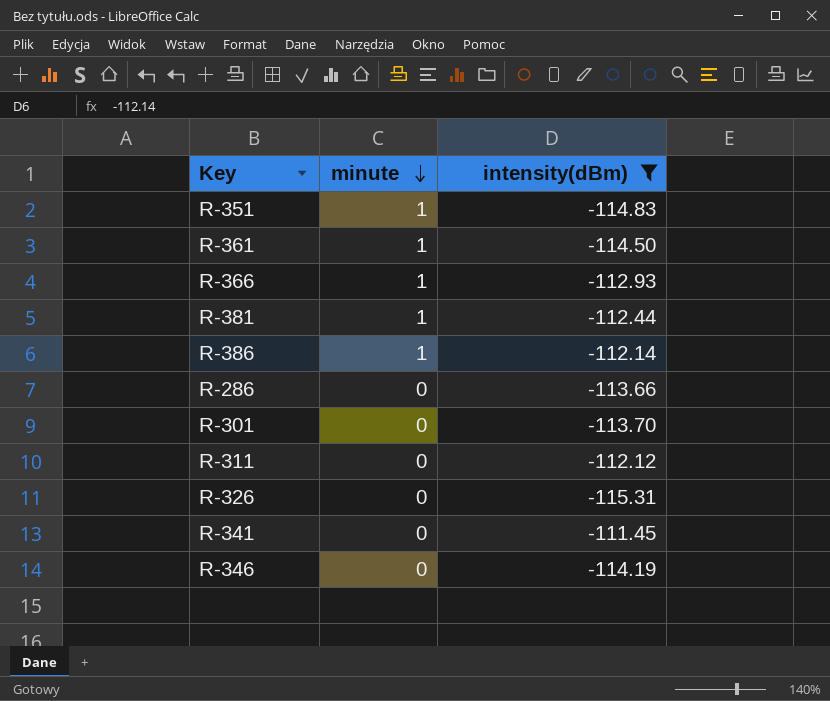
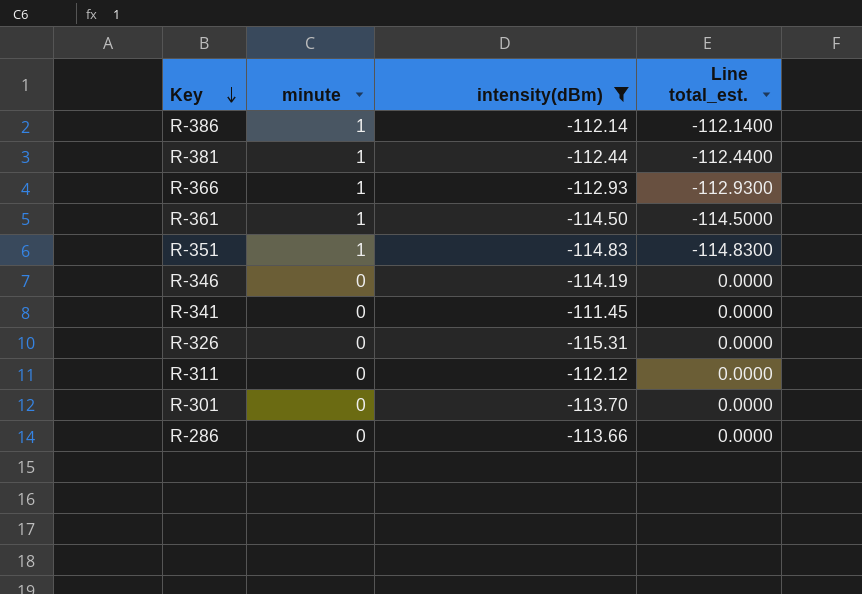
row order: minute descending -> Key descending
column Line total_est. | formula: none -> [minute] * [intensity(dBm)]

